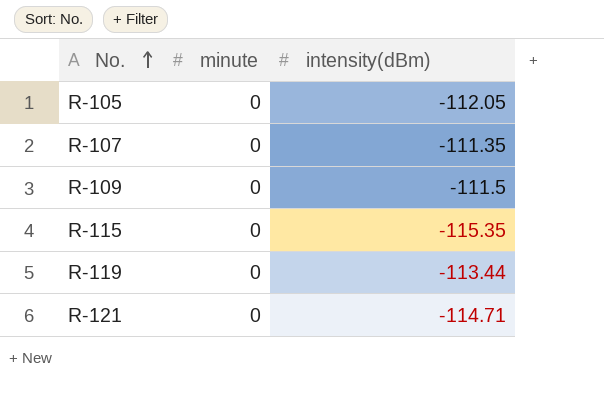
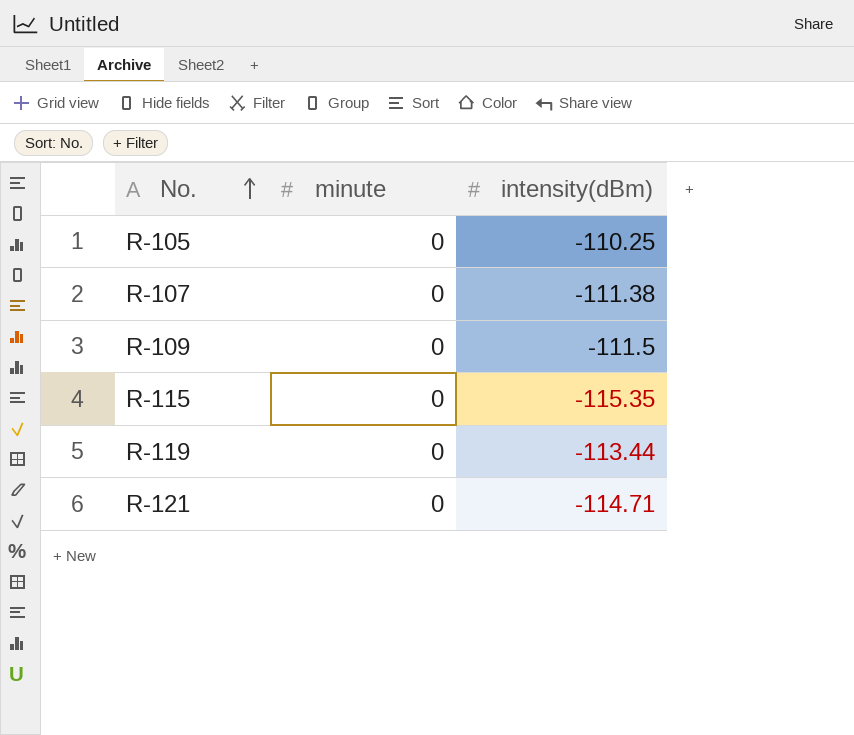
R-105 | intensity(dBm): -112.05 -> -110.25
R-107 | intensity(dBm): -111.35 -> -111.38

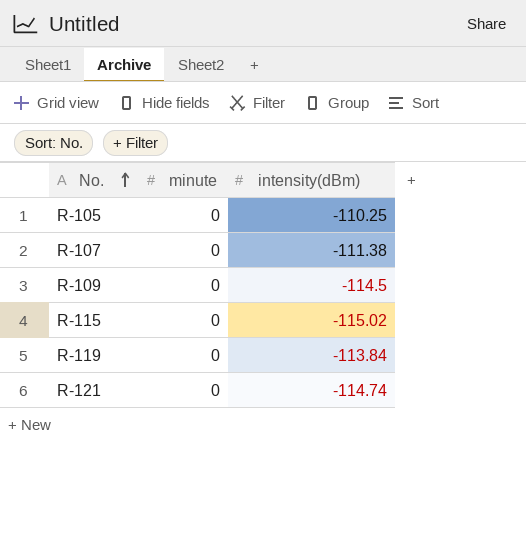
R-109 | intensity(dBm): -111.5 -> -114.5
R-115 | intensity(dBm): -115.35 -> -115.02
R-119 | intensity(dBm): -113.44 -> -113.84
R-121 | intensity(dBm): -114.71 -> -114.74

